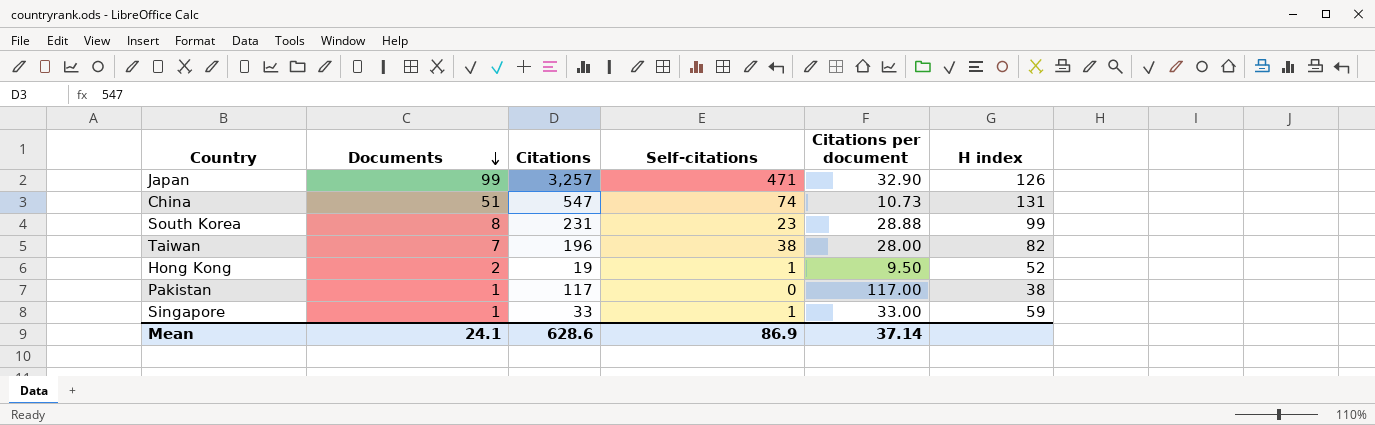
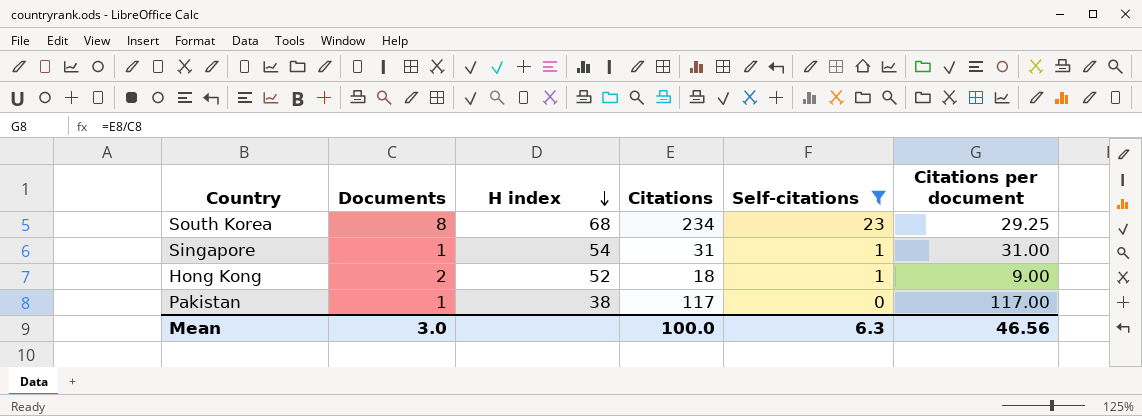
filter: none -> Self-citations <= 23
row order: Documents descending -> H index descending
column H index | position: 6 -> 3
South Korea | H index: 99 -> 68
South Korea | Citations: 231 -> 234
South Korea | Citations per document: 28.88 -> 29.25
Singapore | H index: 59 -> 54
Singapore | Citations: 33 -> 31
Singapore | Citations per document: 33.00 -> 31.00
Hong Kong | Citations: 19 -> 18
Hong Kong | Citations per document: 9.50 -> 9.00
Mean | Documents: 24.1 -> 3.0
Mean | Citations: 628.6 -> 100.0
Mean | Self-citations: 86.9 -> 6.3
Mean | Citations per document: 37.14 -> 46.56

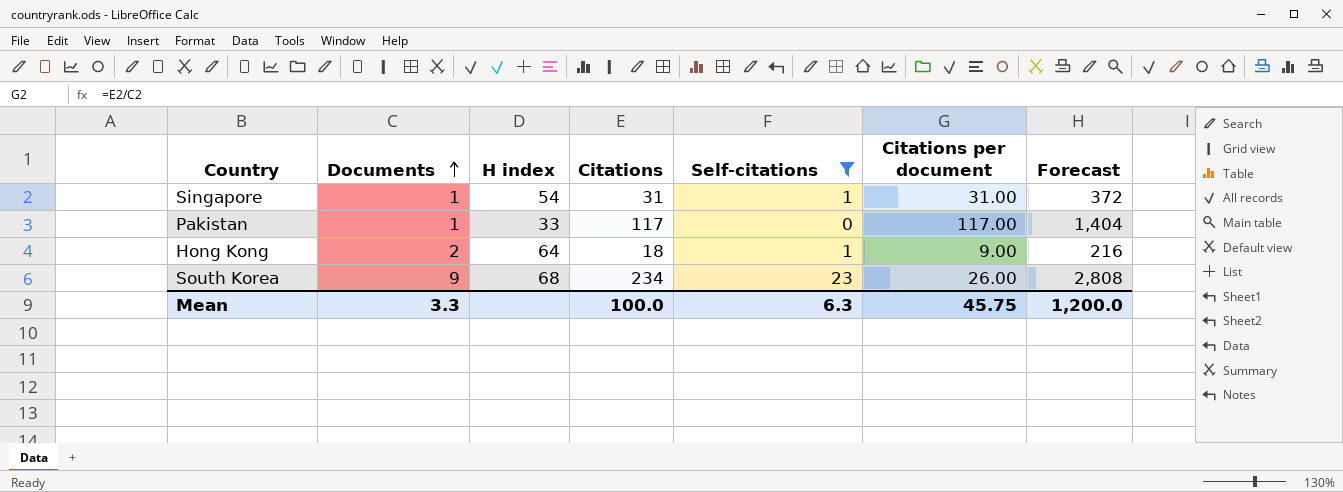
row order: H index descending -> Documents ascending
column Forecast | formula: none -> [Citations] * 12
Pakistan | H index: 38 -> 33
Hong Kong | H index: 52 -> 64
South Korea | Documents: 8 -> 9
South Korea | Citations per document: 29.25 -> 26.00
Mean | Documents: 3.0 -> 3.3
Mean | Citations per document: 46.56 -> 45.75

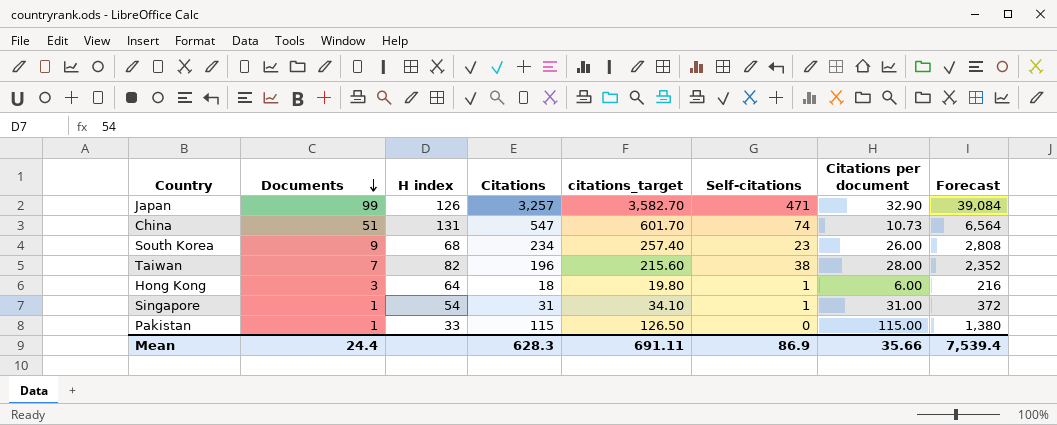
filter: Self-citations <= 23 -> none
row order: Documents ascending -> Documents descending
column citations_target | formula: none -> [Citations] * 1.1
Hong Kong | Documents: 2 -> 3
Hong Kong | Citations per document: 9.00 -> 6.00
Pakistan | Citations: 117 -> 115
Pakistan | Citations per document: 117.00 -> 115.00
Pakistan | Forecast: 1,404 -> 1,380
Mean | Documents: 3.3 -> 24.4
Mean | Citations: 100.0 -> 628.3
Mean | Self-citations: 6.3 -> 86.9
Mean | Citations per document: 45.75 -> 35.66
Mean | Forecast: 1,200.0 -> 7,539.4

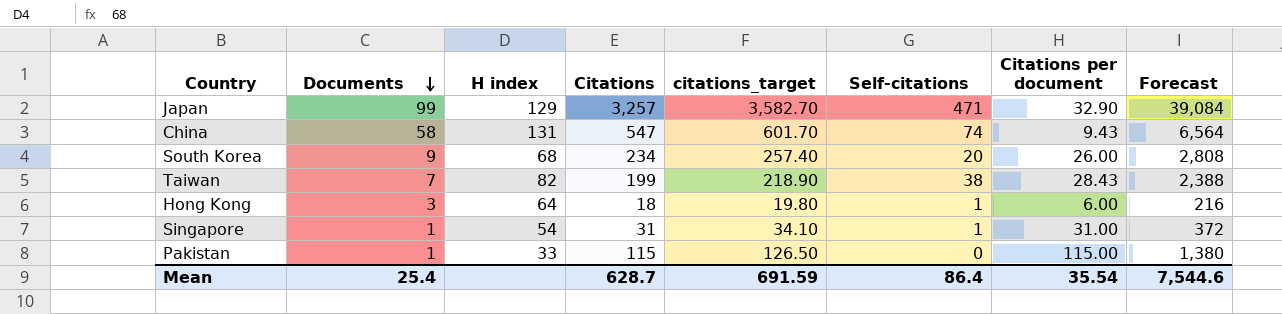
Japan | H index: 126 -> 129
China | Documents: 51 -> 58
China | Citations per document: 10.73 -> 9.43
South Korea | Self-citations: 23 -> 20
Taiwan | Citations: 196 -> 199
Taiwan | citations_target: 215.60 -> 218.90
Taiwan | Citations per document: 28.00 -> 28.43
Taiwan | Forecast: 2,352 -> 2,388
Mean | Documents: 24.4 -> 25.4
Mean | Citations: 628.3 -> 628.7
Mean | citations_target: 691.11 -> 691.59
Mean | Self-citations: 86.9 -> 86.4
Mean | Citations per document: 35.66 -> 35.54
Mean | Forecast: 7,539.4 -> 7,544.6

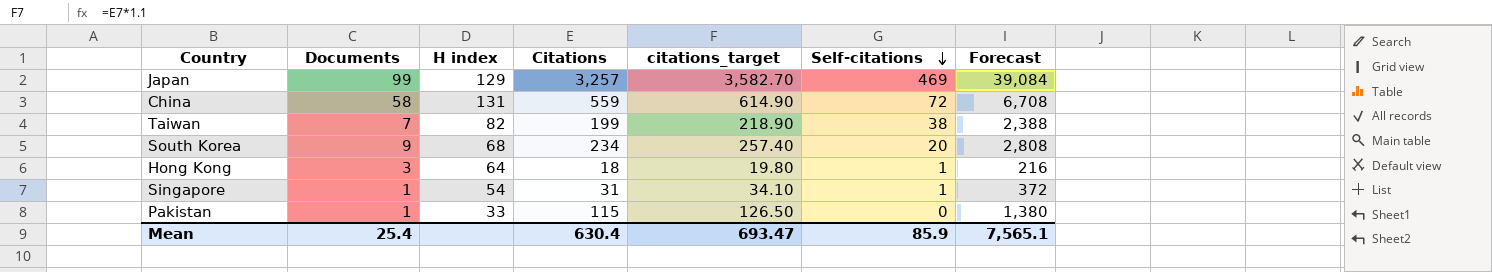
row order: Documents descending -> Self-citations descending
column Citations per document | formula: [Citations] / [Documents] -> none
Japan | Self-citations: 471 -> 469
China | Citations: 547 -> 559
China | citations_target: 601.70 -> 614.90
China | Self-citations: 74 -> 72
China | Forecast: 6,564 -> 6,708
Mean | Citations: 628.7 -> 630.4
Mean | citations_target: 691.59 -> 693.47
Mean | Self-citations: 86.4 -> 85.9
Mean | Forecast: 7,544.6 -> 7,565.1

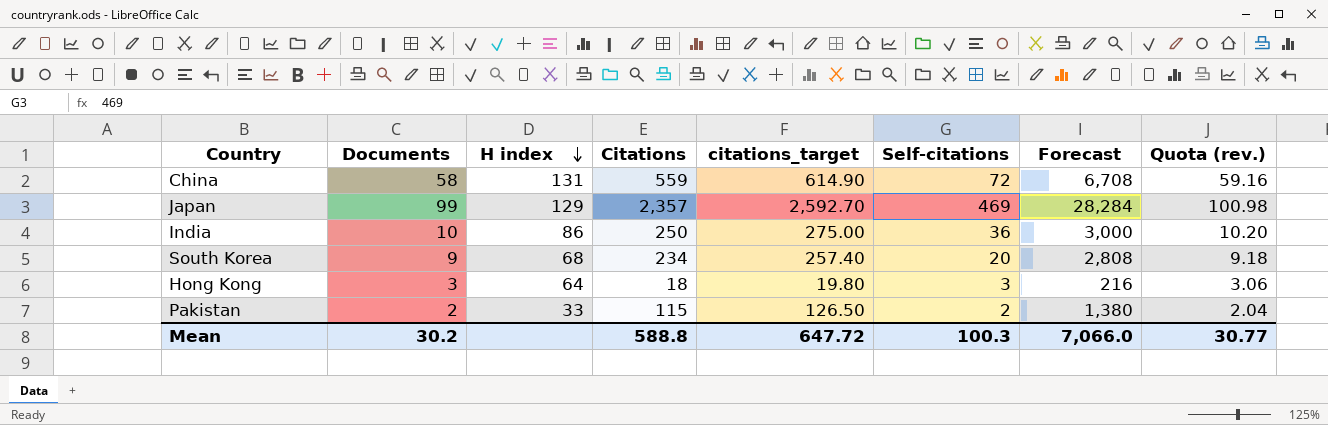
row order: Self-citations descending -> H index descending
column Quota (rev.) | formula: none -> [Documents] * 1.02
row Taiwan: 7 | 82 | 199 | 218.90 | 38 | 2,388 -> none
row Singapore: 1 | 54 | 31 | 34.10 | 1 | 372 -> none
Japan | Citations: 3,257 -> 2,357
Japan | citations_target: 3,582.70 -> 2,592.70
Japan | Forecast: 39,084 -> 28,284
row India: none -> 10 | 86 | 250 | 275.00 | 36 | 3,000 | 10.20
Hong Kong | Self-citations: 1 -> 3
Pakistan | Documents: 1 -> 2
Pakistan | Self-citations: 0 -> 2
Mean | Documents: 25.4 -> 30.2
Mean | Citations: 630.4 -> 588.8
Mean | citations_target: 693.47 -> 647.72
Mean | Self-citations: 85.9 -> 100.3
Mean | Forecast: 7,565.1 -> 7,066.0

